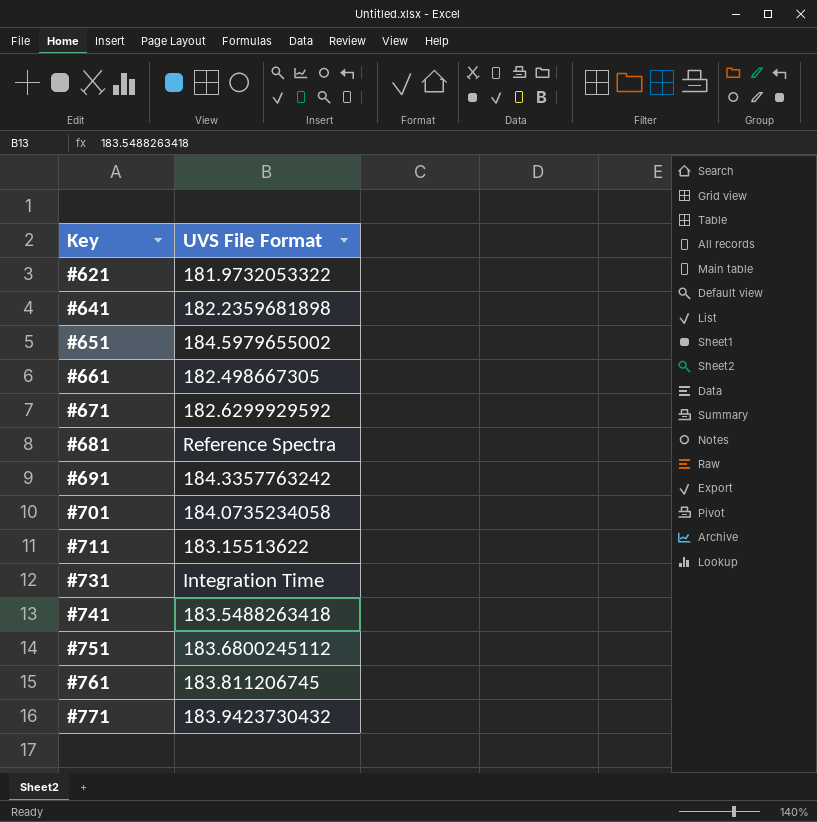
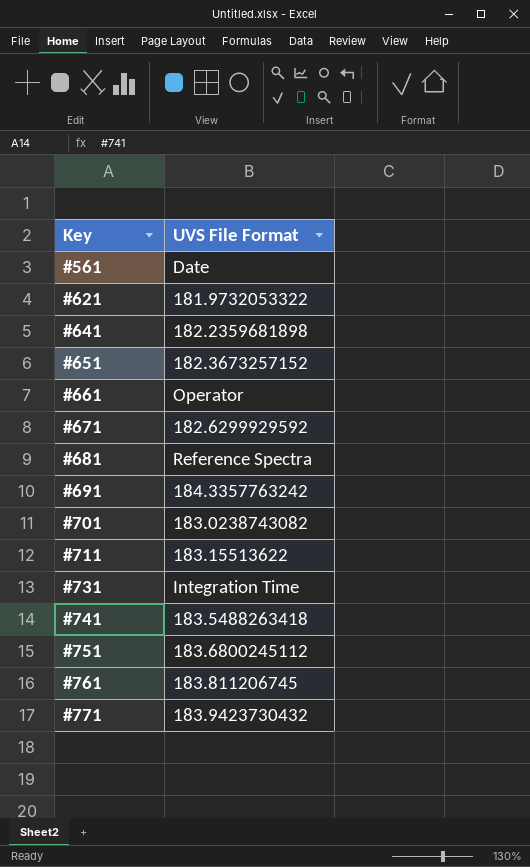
row #561: none -> Date
#651 | UVS File Format: 184.5979655002 -> 182.3673257152
#661 | UVS File Format: 182.498667305 -> Operator
#701 | UVS File Format: 184.0735234058 -> 183.0238743082

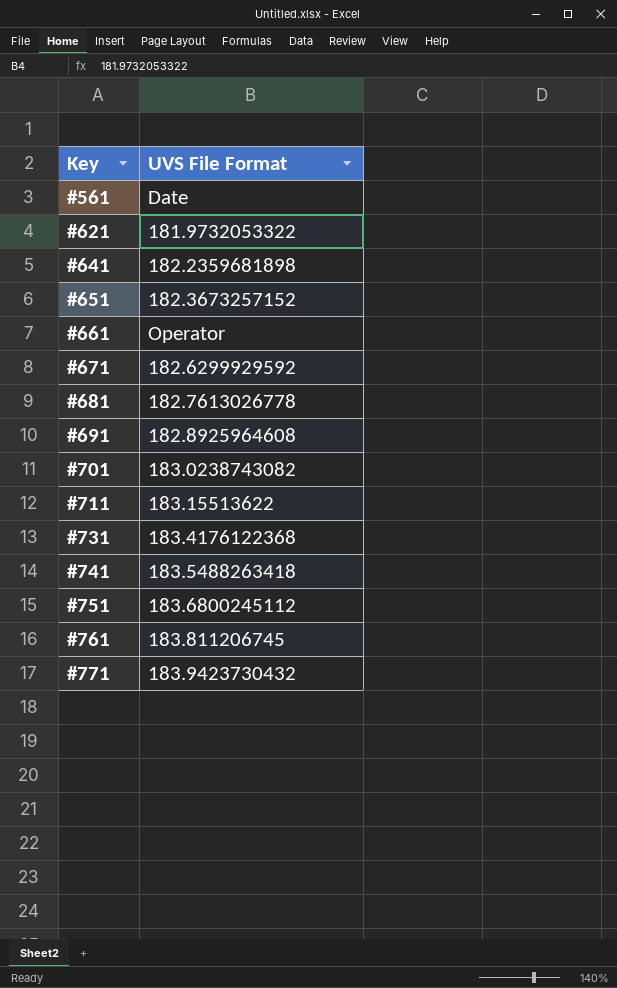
#681 | UVS File Format: Reference Spectra -> 182.7613026778
#691 | UVS File Format: 184.3357763242 -> 182.8925964608
#731 | UVS File Format: Integration Time -> 183.4176122368

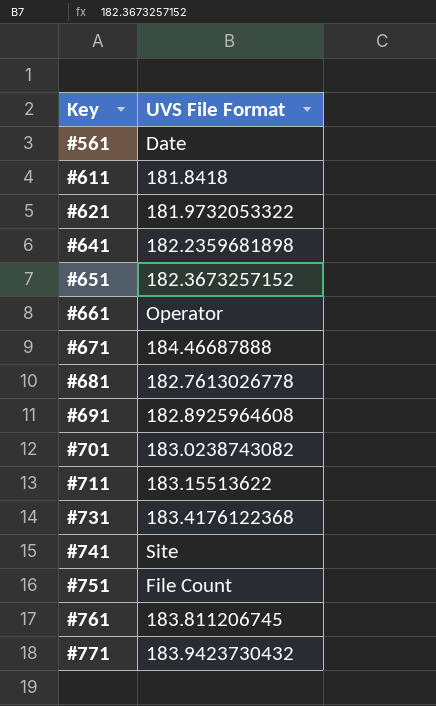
row #611: none -> 181.8418
#671 | UVS File Format: 182.6299929592 -> 184.46687888
#741 | UVS File Format: 183.5488263418 -> Site
#751 | UVS File Format: 183.6800245112 -> File Count

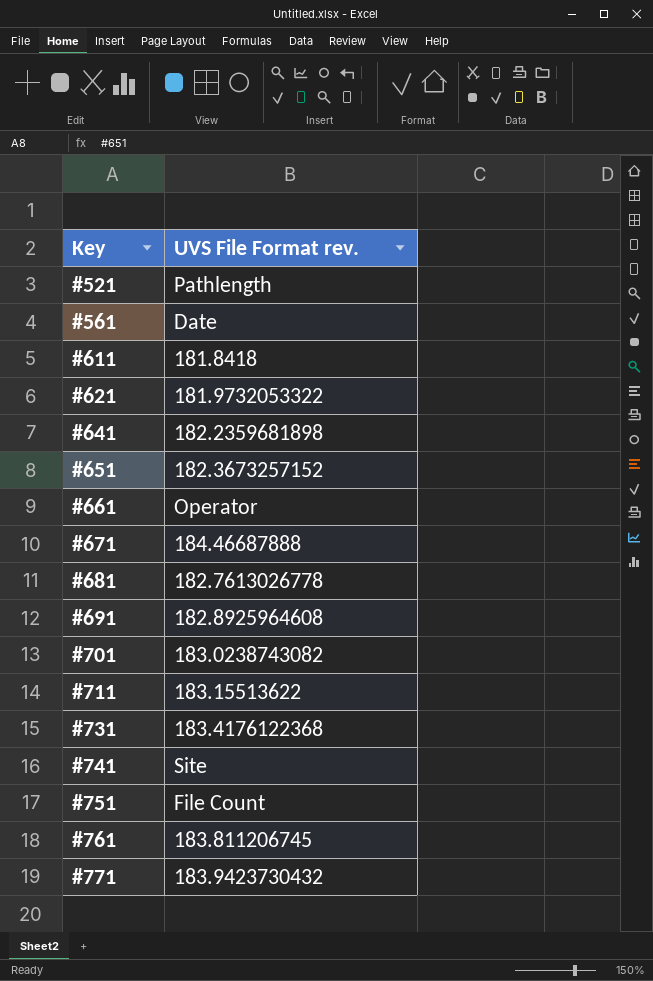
column name: UVS File Format -> UVS File Format rev.
row #521: none -> Pathlength

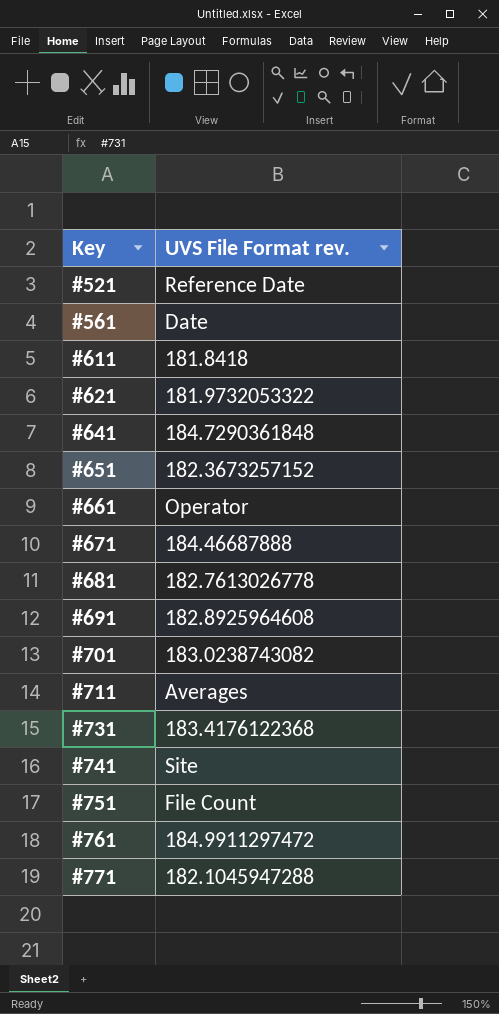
#521 | UVS File Format rev.: Pathlength -> Reference Date
#641 | UVS File Format rev.: 182.2359681898 -> 184.7290361848
#711 | UVS File Format rev.: 183.15513622 -> Averages
#761 | UVS File Format rev.: 183.811206745 -> 184.9911297472
#771 | UVS File Format rev.: 183.9423730432 -> 182.1045947288

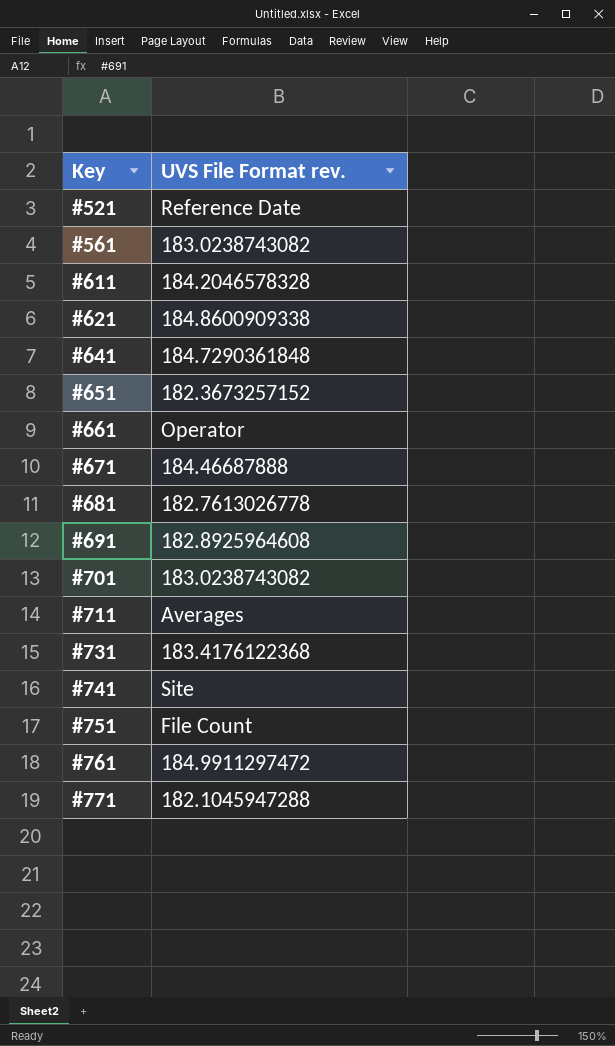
#561 | UVS File Format rev.: Date -> 183.0238743082
#611 | UVS File Format rev.: 181.8418 -> 184.2046578328
#621 | UVS File Format rev.: 181.9732053322 -> 184.8600909338

